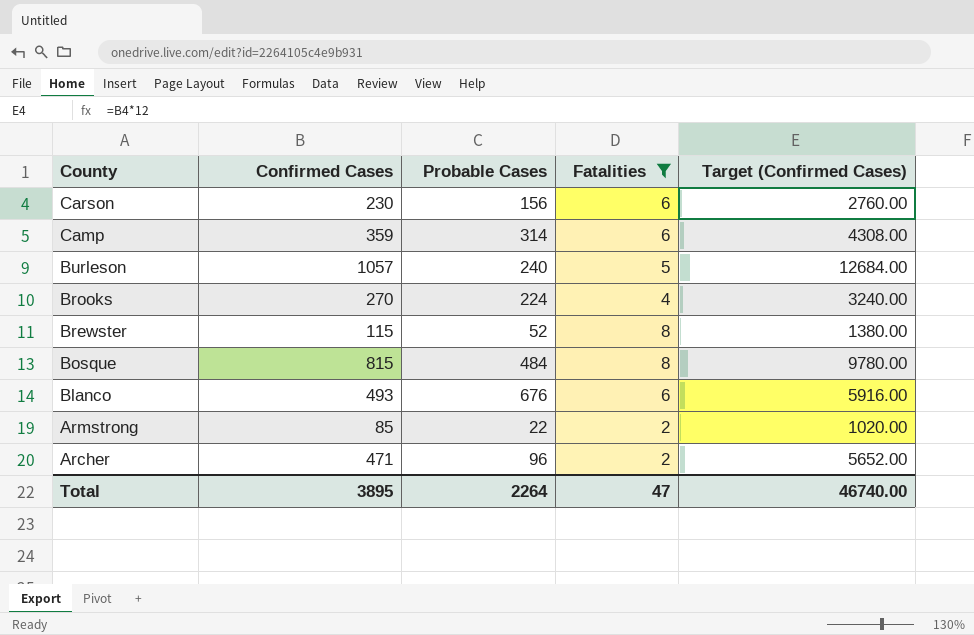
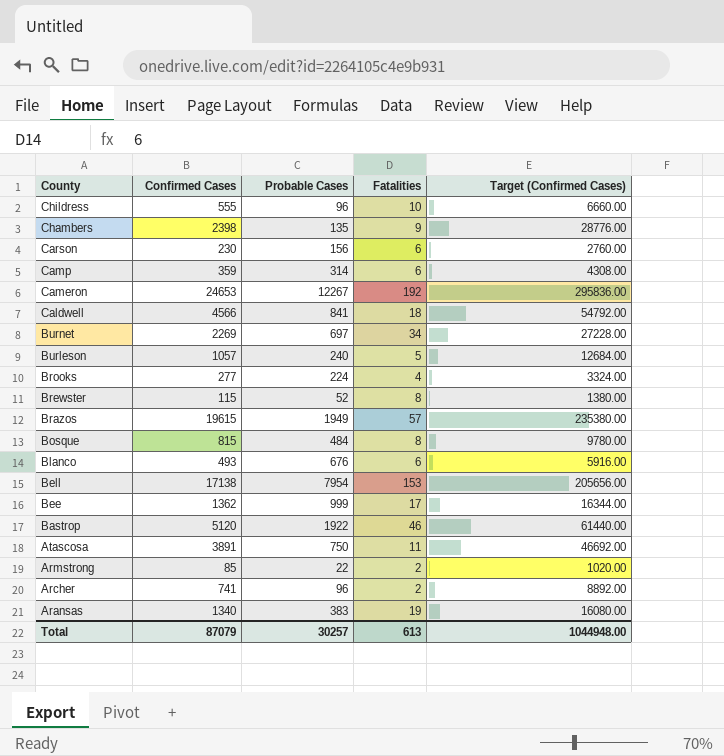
filter: Fatalities <= 8 -> none
Brooks | Confirmed Cases: 270 -> 277
Brooks | Target (Confirmed Cases): 3240.00 -> 3324.00
Archer | Confirmed Cases: 471 -> 741
Archer | Target (Confirmed Cases): 5652.00 -> 8892.00
Total | Confirmed Cases: 3895 -> 87079
Total | Probable Cases: 2264 -> 30257
Total | Fatalities: 47 -> 613
Total | Target (Confirmed Cases): 46740.00 -> 1044948.00

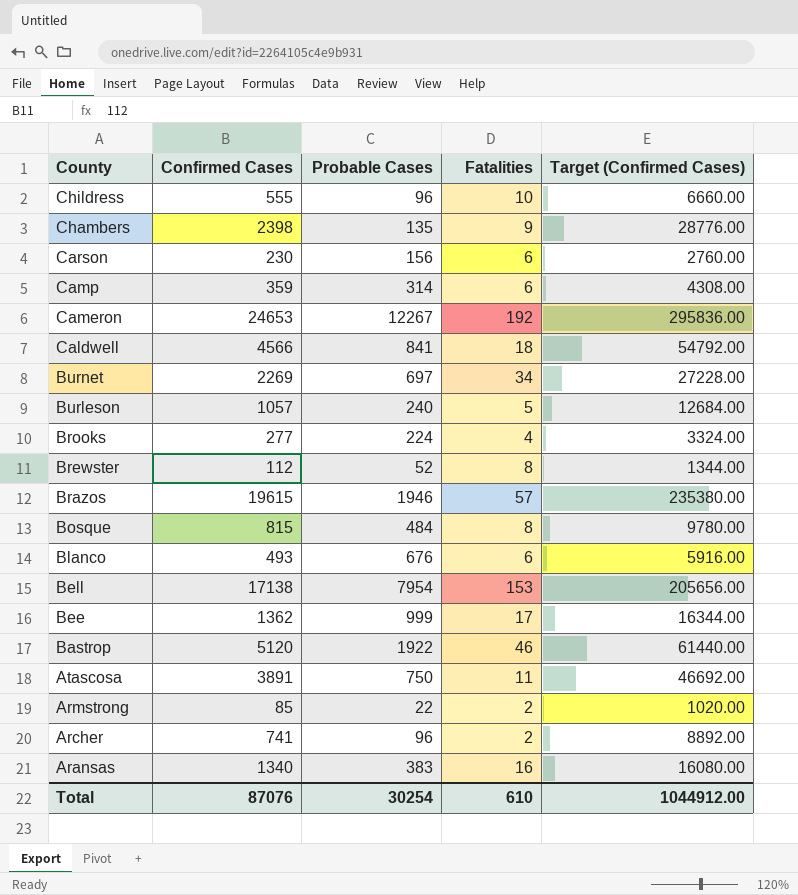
Brewster | Confirmed Cases: 115 -> 112
Brewster | Target (Confirmed Cases): 1380.00 -> 1344.00
Brazos | Probable Cases: 1949 -> 1946
Aransas | Fatalities: 19 -> 16
Total | Confirmed Cases: 87079 -> 87076
Total | Probable Cases: 30257 -> 30254
Total | Fatalities: 613 -> 610
Total | Target (Confirmed Cases): 1044948.00 -> 1044912.00

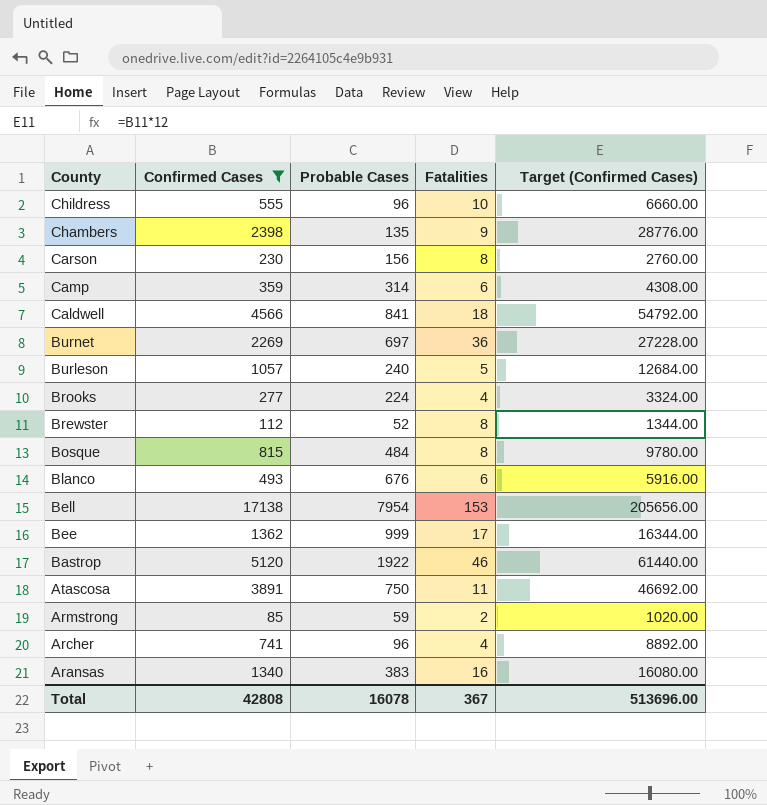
filter: none -> Confirmed Cases <= 17138
Carson | Fatalities: 6 -> 8
Burnet | Fatalities: 34 -> 36
Armstrong | Probable Cases: 22 -> 59
Archer | Fatalities: 2 -> 4
Total | Confirmed Cases: 87076 -> 42808
Total | Probable Cases: 30254 -> 16078
Total | Fatalities: 610 -> 367
Total | Target (Confirmed Cases): 1044912.00 -> 513696.00

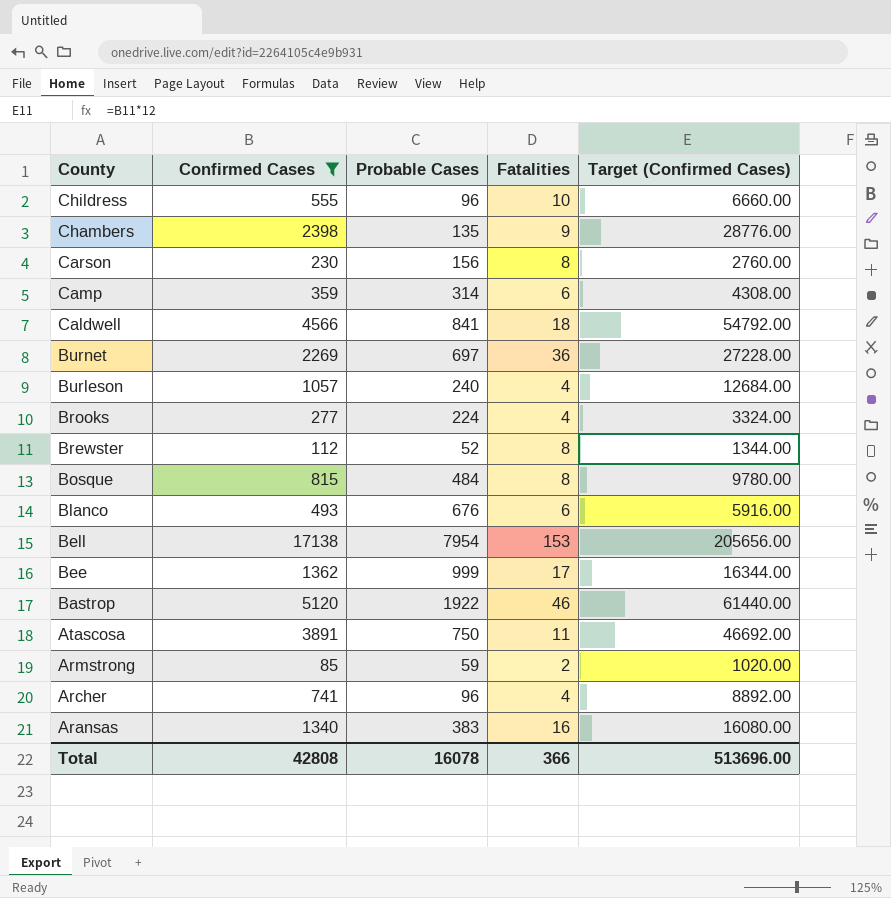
Burleson | Fatalities: 5 -> 4
Total | Fatalities: 367 -> 366

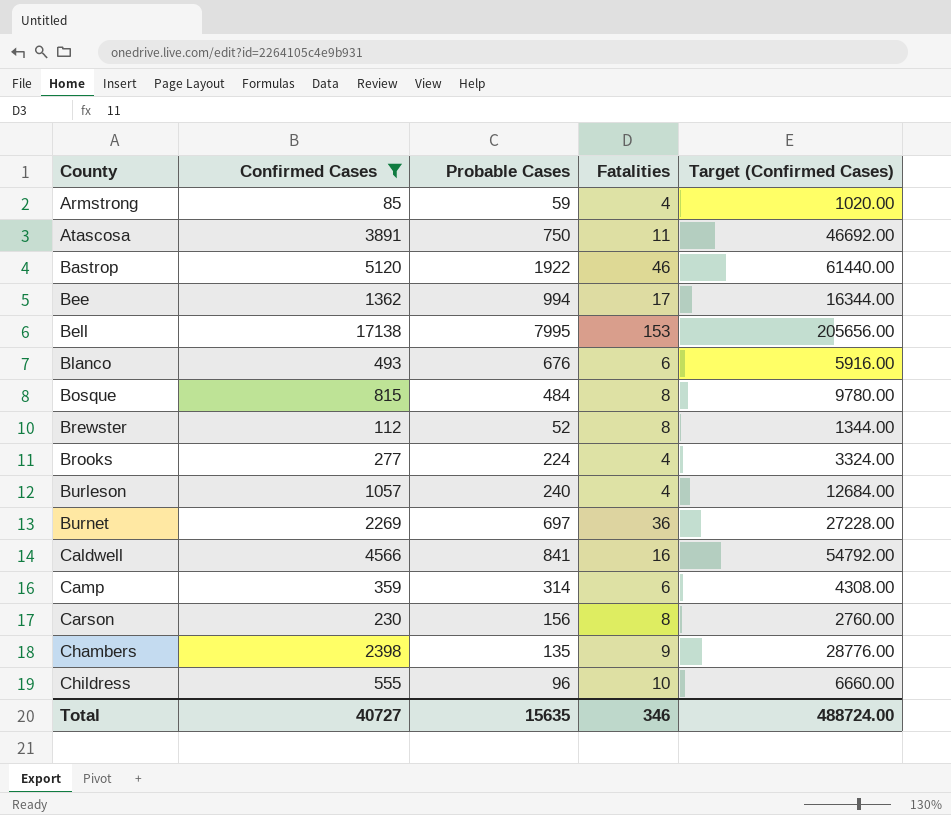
row order: County descending -> County ascending
row Archer: 741 | 96 | 4 | 8892.00 -> none
row Aransas: 1340 | 383 | 16 | 16080.00 -> none
Armstrong | Fatalities: 2 -> 4
Bee | Probable Cases: 999 -> 994
Bell | Probable Cases: 7954 -> 7995
Caldwell | Fatalities: 18 -> 16
Total | Confirmed Cases: 42808 -> 40727
Total | Probable Cases: 16078 -> 15635
Total | Fatalities: 366 -> 346
Total | Target (Confirmed Cases): 513696.00 -> 488724.00

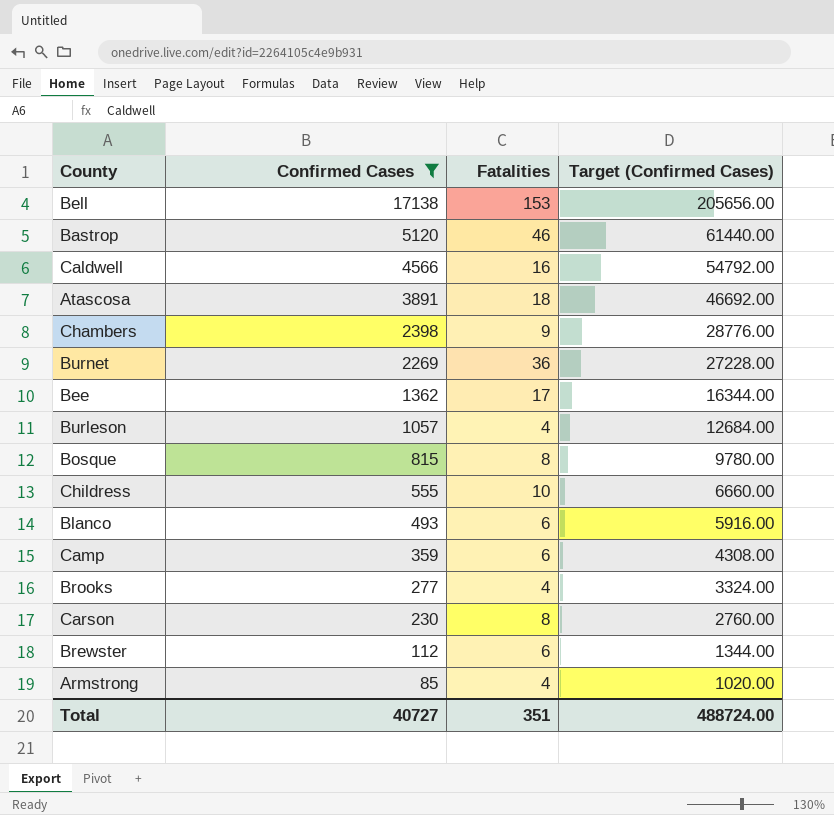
row order: County ascending -> Confirmed Cases descending
column Probable Cases | position: 3 -> none
Atascosa | Fatalities: 11 -> 18
Brewster | Fatalities: 8 -> 6
Total | Fatalities: 346 -> 351

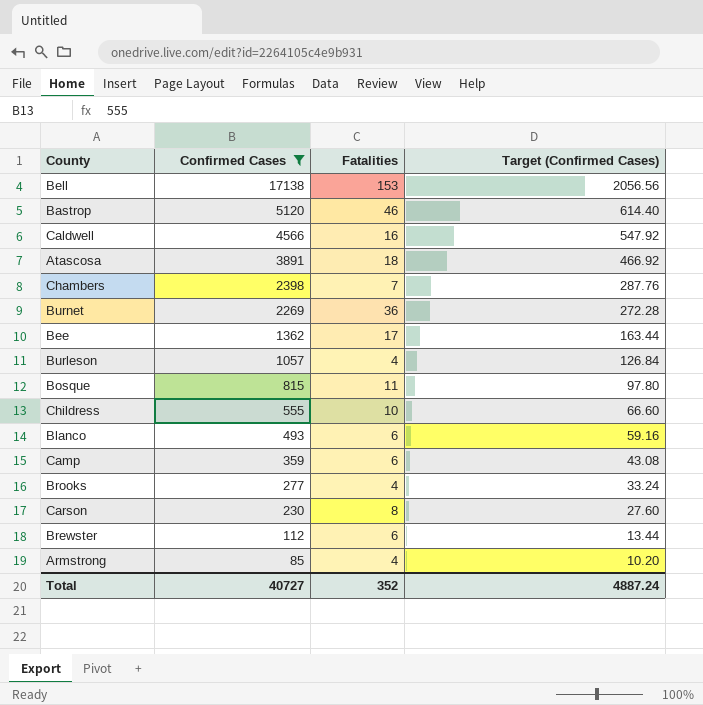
column Target (Confirmed Cases) | formula: [Confirmed Cases] * 12 -> [Confirmed Cases] * 0.12
Chambers | Fatalities: 9 -> 7
Bosque | Fatalities: 8 -> 11
Total | Fatalities: 351 -> 352
Total | Target (Confirmed Cases): 488724.00 -> 4887.24

